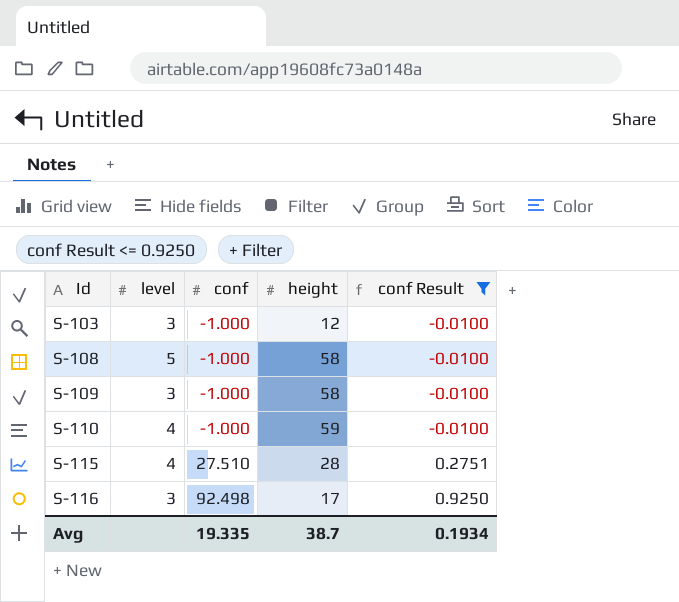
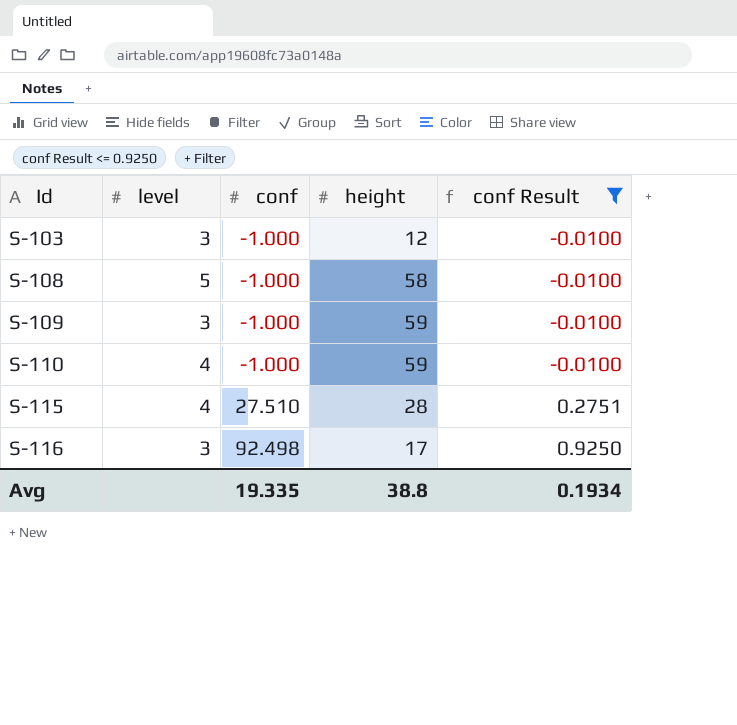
S-109 | height: 58 -> 59
Avg | height: 38.7 -> 38.8

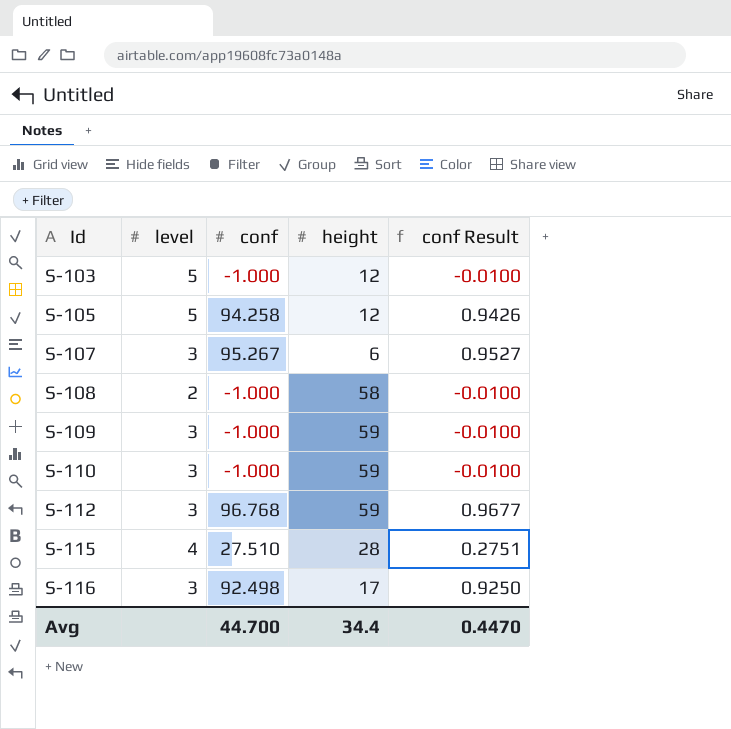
filter: conf Result <= 0.9250 -> none
S-103 | level: 3 -> 5
S-108 | level: 5 -> 2
S-110 | level: 4 -> 3
Avg | conf: 19.335 -> 44.700
Avg | height: 38.8 -> 34.4
Avg | conf Result: 0.1934 -> 0.4470

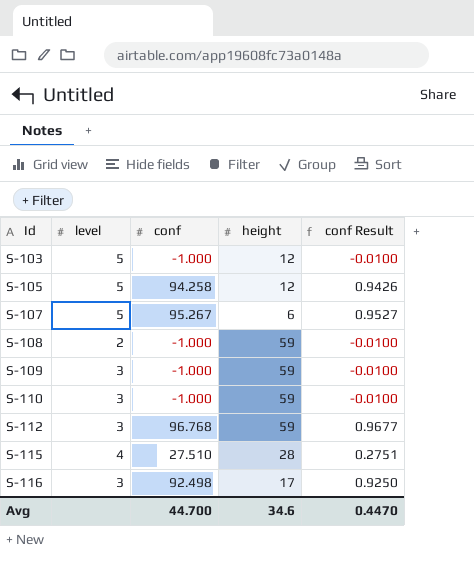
S-107 | level: 3 -> 5
S-108 | height: 58 -> 59
Avg | height: 34.4 -> 34.6

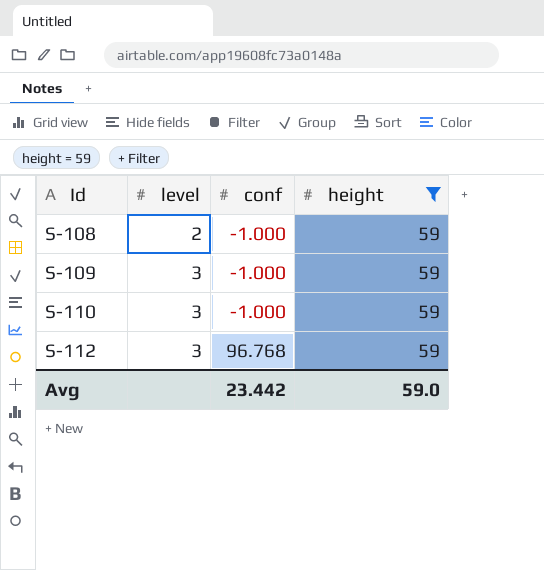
filter: none -> height = 59
column conf Result | formula: [conf] * 0.01 -> none
Avg | conf: 44.700 -> 23.442
Avg | height: 34.6 -> 59.0

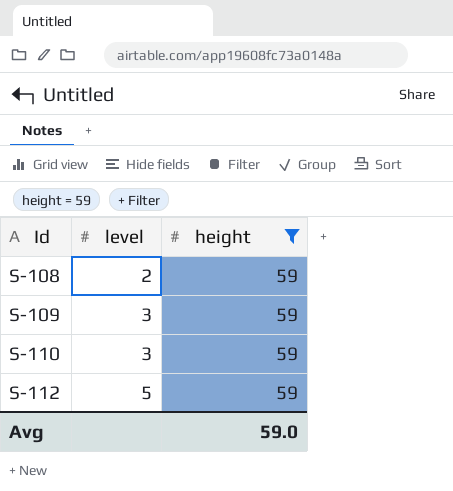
column conf | position: 3 -> none
S-112 | level: 3 -> 5

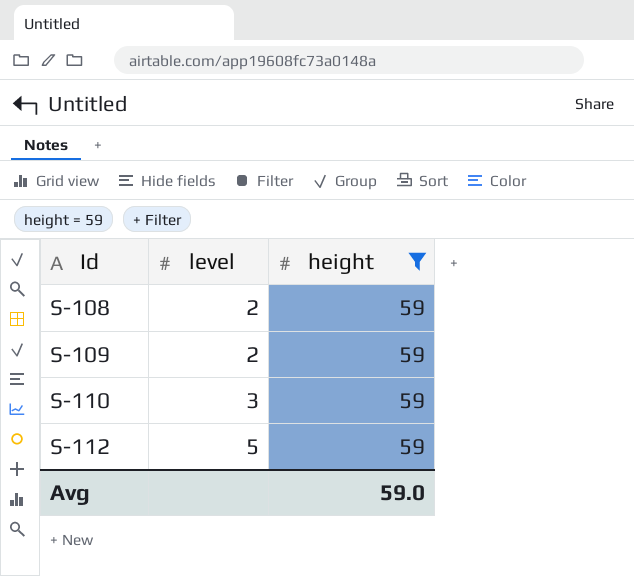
S-109 | level: 3 -> 2

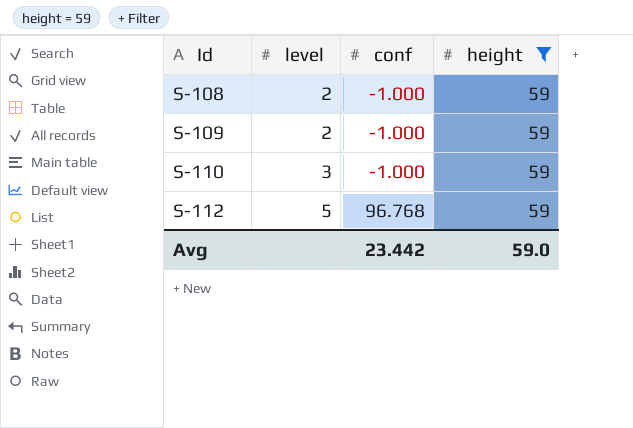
column conf | position: none -> 3

